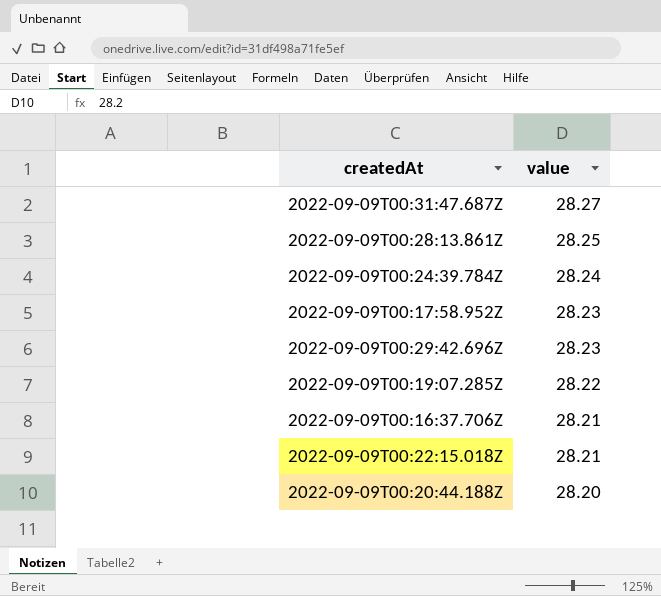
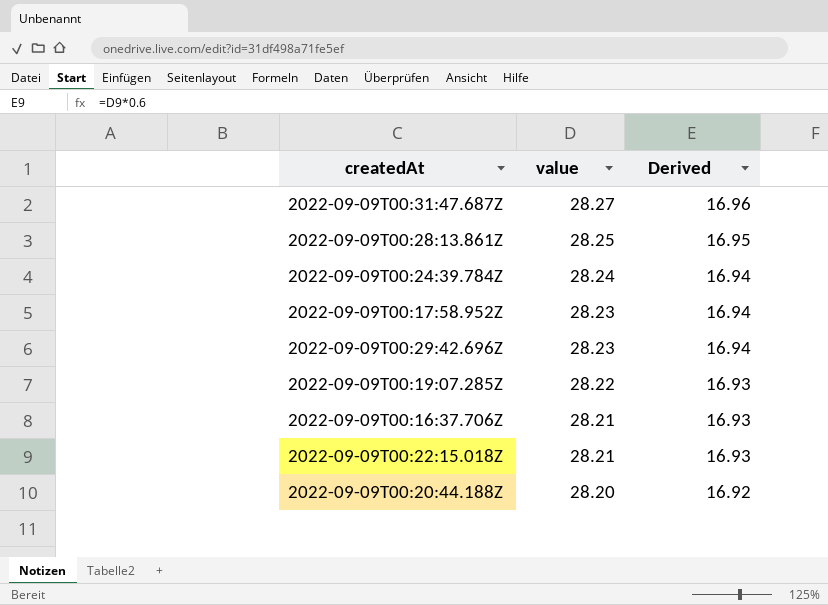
column Derived | formula: none -> [value] * 0.6

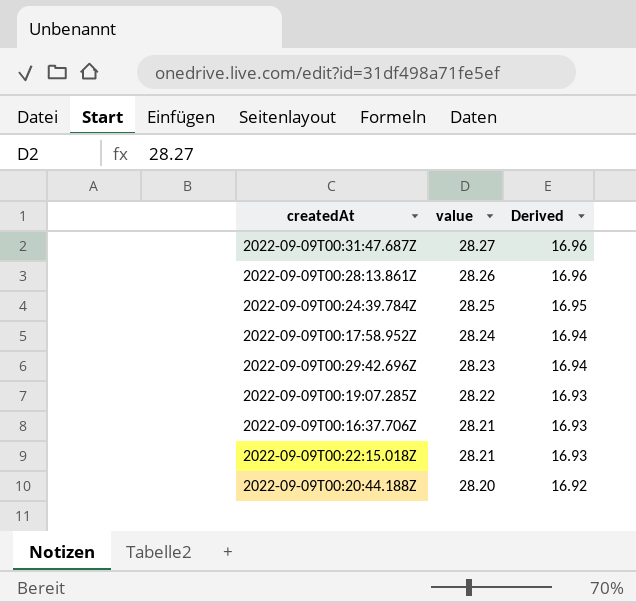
2022-09-09T00:28:13.861Z | value: 28.25 -> 28.26
2022-09-09T00:28:13.861Z | Derived: 16.95 -> 16.96
2022-09-09T00:24:39.784Z | value: 28.24 -> 28.25
2022-09-09T00:24:39.784Z | Derived: 16.94 -> 16.95
2022-09-09T00:17:58.952Z | value: 28.23 -> 28.24

